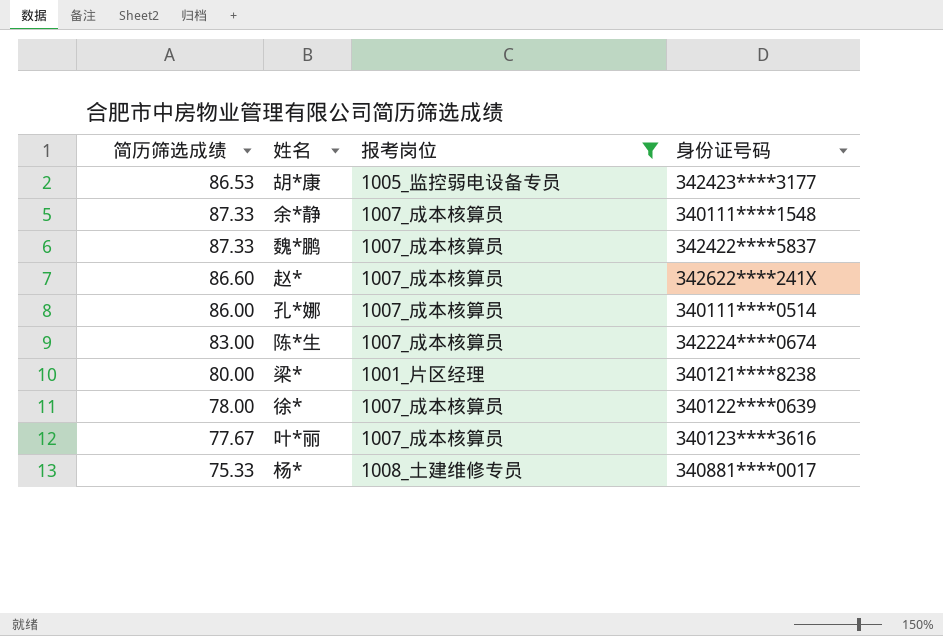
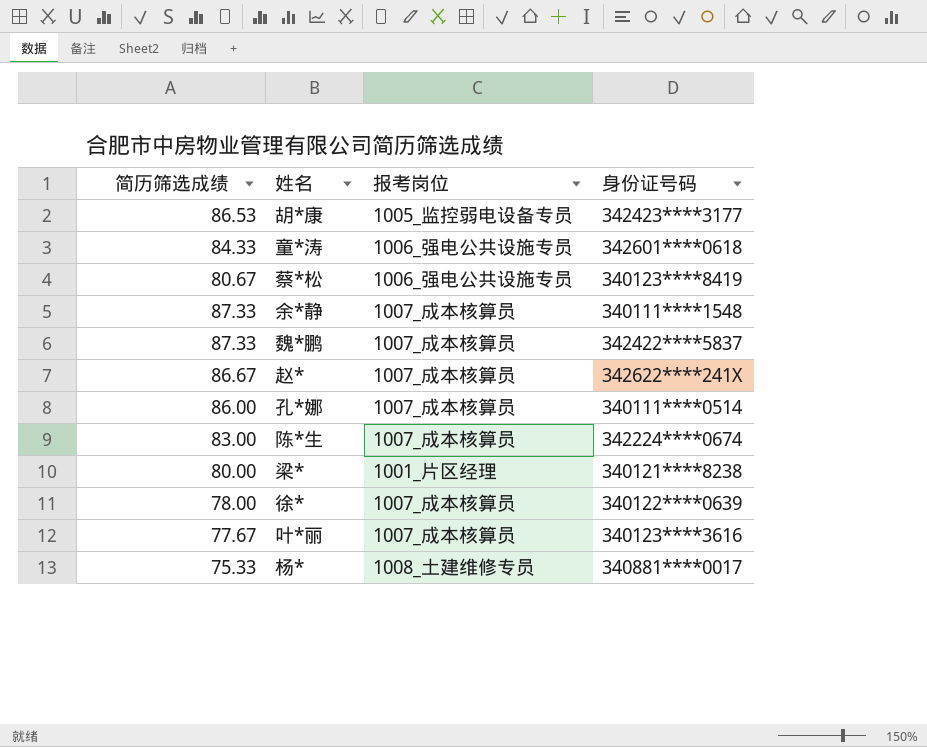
filter: 报考岗位 != 1006_强电公共设施专员 -> none
赵* | 简历筛选成绩: 86.60 -> 86.67

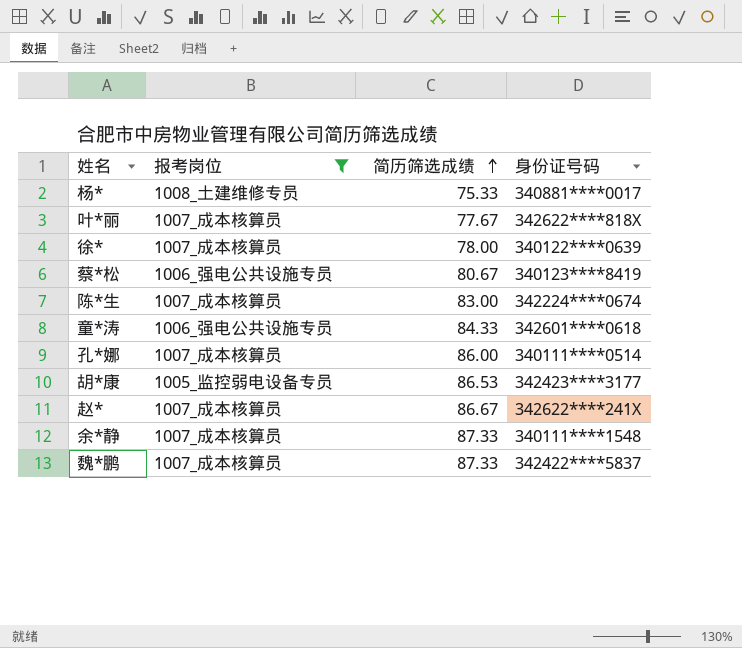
filter: none -> 报考岗位 != 1001_片区经理
row order: none -> 简历筛选成绩 ascending
column 简历筛选成绩 | position: 1 -> 3
叶*丽 | 身份证号码: 340123****3616 -> 342622****818X

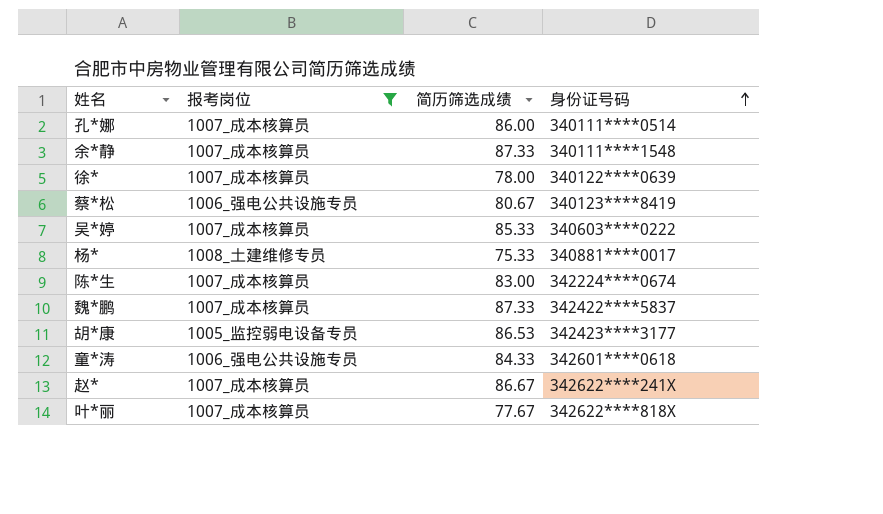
row order: 简历筛选成绩 ascending -> 身份证号码 ascending
row 吴*婷: none -> 1007_成本核算员 | 85.33 | 340603****0222

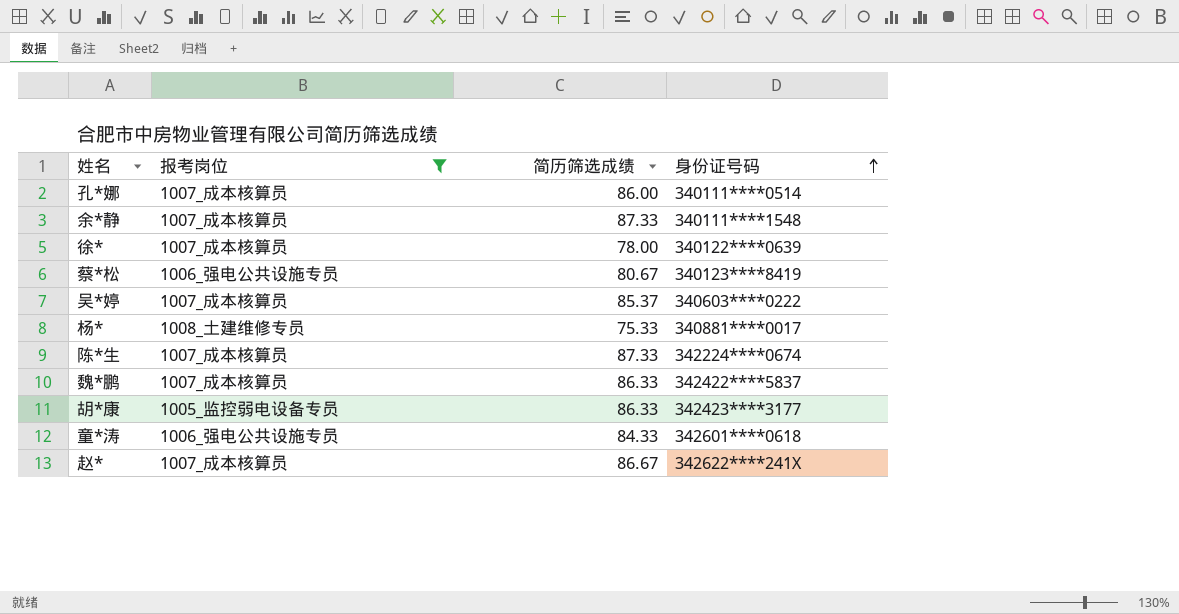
row 叶*丽: 1007_成本核算员 | 77.67 | 342622****818X -> none
吴*婷 | 简历筛选成绩: 85.33 -> 85.37
陈*生 | 简历筛选成绩: 83.00 -> 87.33
魏*鹏 | 简历筛选成绩: 87.33 -> 86.33
胡*康 | 简历筛选成绩: 86.53 -> 86.33

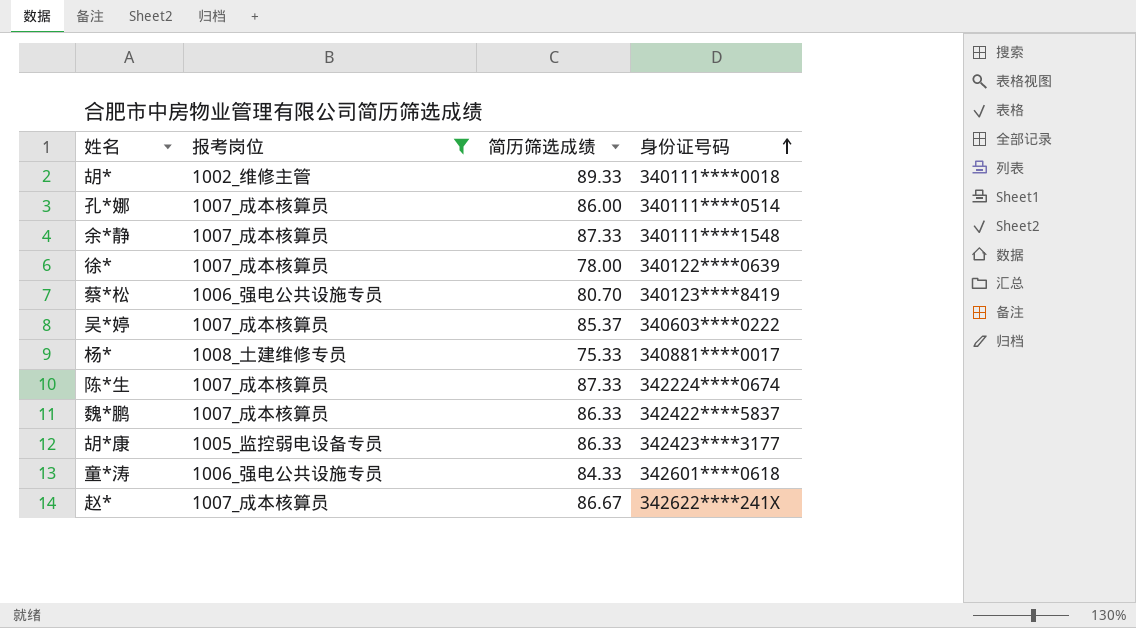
row 胡*: none -> 1002_维修主管 | 89.33 | 340111****0018
蔡*松 | 简历筛选成绩: 80.67 -> 80.70

